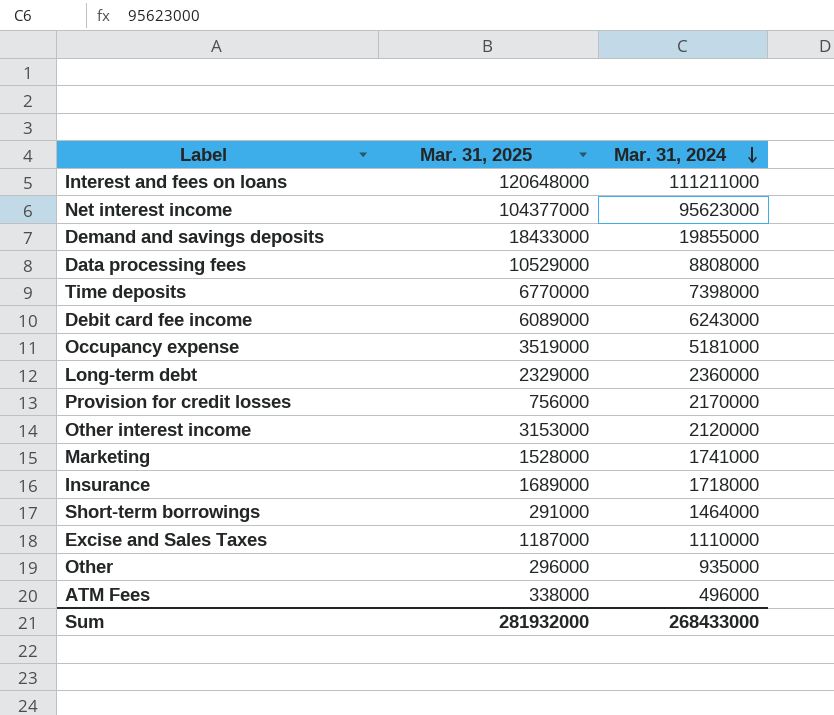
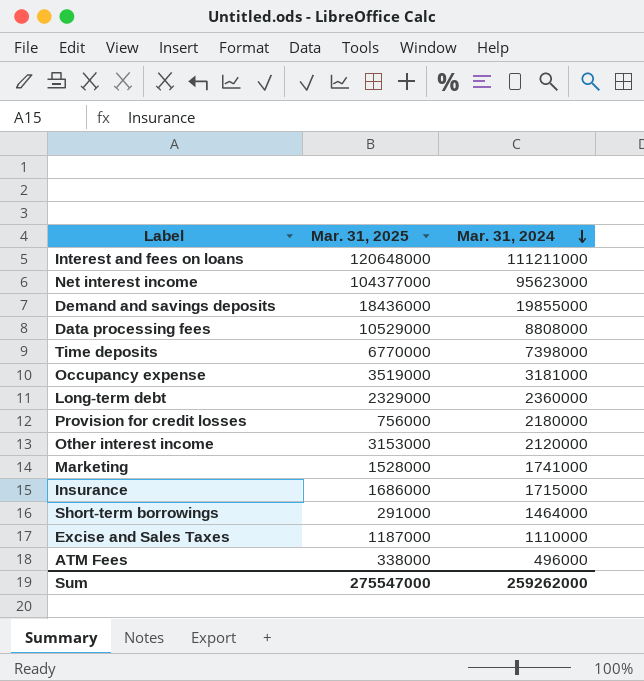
row Debit card fee income: 6089000 | 6243000 -> none
row Other: 296000 | 935000 -> none
Demand and savings deposits | Mar. 31, 2025: 18433000 -> 18436000
Occupancy expense | Mar. 31, 2024: 5181000 -> 3181000
Provision for credit losses | Mar. 31, 2024: 2170000 -> 2180000
Insurance | Mar. 31, 2025: 1689000 -> 1686000
Insurance | Mar. 31, 2024: 1718000 -> 1715000
Sum | Mar. 31, 2025: 281932000 -> 275547000
Sum | Mar. 31, 2024: 268433000 -> 259262000

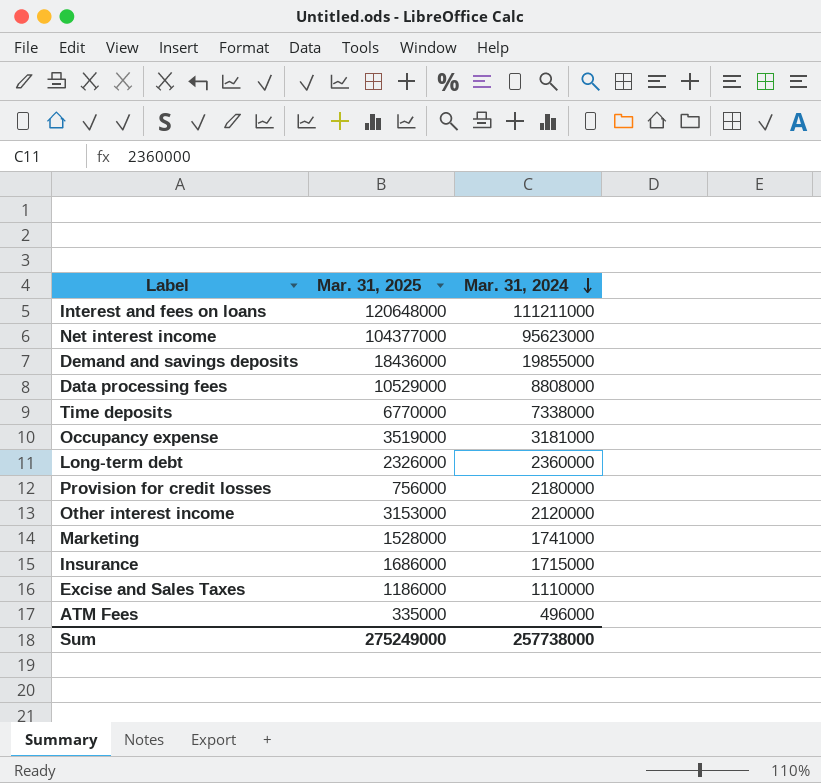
row Short-term borrowings: 291000 | 1464000 -> none
Time deposits | Mar. 31, 2024: 7398000 -> 7338000
Long-term debt | Mar. 31, 2025: 2329000 -> 2326000
Excise and Sales Taxes | Mar. 31, 2025: 1187000 -> 1186000
ATM Fees | Mar. 31, 2025: 338000 -> 335000
Sum | Mar. 31, 2025: 275547000 -> 275249000
Sum | Mar. 31, 2024: 259262000 -> 257738000

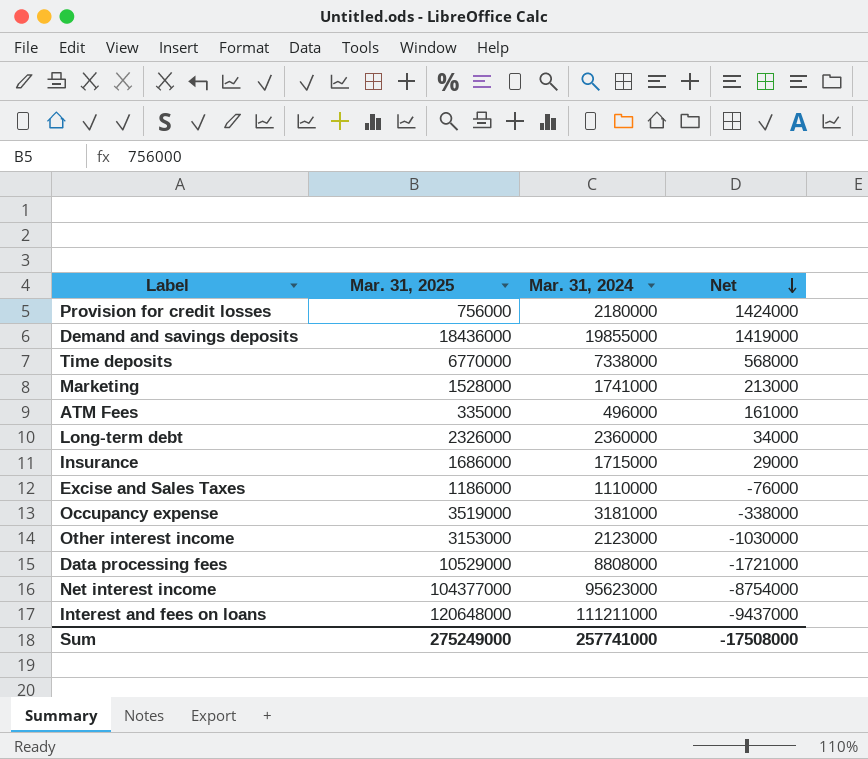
row order: Mar. 31, 2024 descending -> Net descending
column Net | formula: none -> [Mar. 31, 2024] - [Mar. 31, 2025]
Other interest income | Mar. 31, 2024: 2120000 -> 2123000
Sum | Mar. 31, 2024: 257738000 -> 257741000

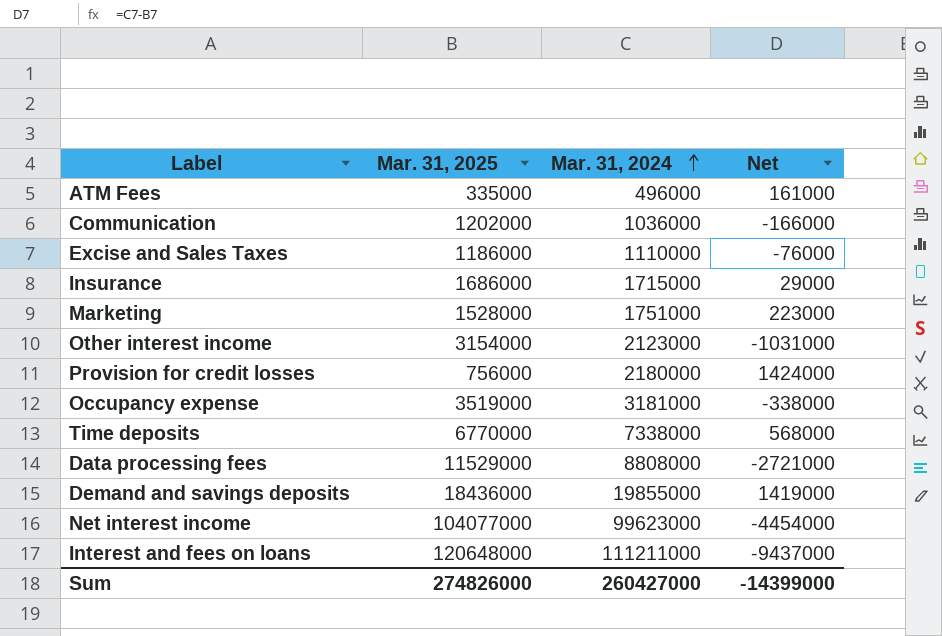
row order: Net descending -> Mar. 31, 2024 ascending
row Long-term debt: 2326000 | 2360000 | 34000 -> none
row Communication: none -> 1202000 | 1036000 | -166000
Marketing | Mar. 31, 2024: 1741000 -> 1751000
Marketing | Net: 213000 -> 223000
Other interest income | Mar. 31, 2025: 3153000 -> 3154000
Other interest income | Net: -1030000 -> -1031000
Data processing fees | Mar. 31, 2025: 10529000 -> 11529000
Data processing fees | Net: -1721000 -> -2721000
Net interest income | Mar. 31, 2025: 104377000 -> 104077000
Net interest income | Mar. 31, 2024: 95623000 -> 99623000
Net interest income | Net: -8754000 -> -4454000
Sum | Mar. 31, 2025: 275249000 -> 274826000
Sum | Mar. 31, 2024: 257741000 -> 260427000
Sum | Net: -17508000 -> -14399000

